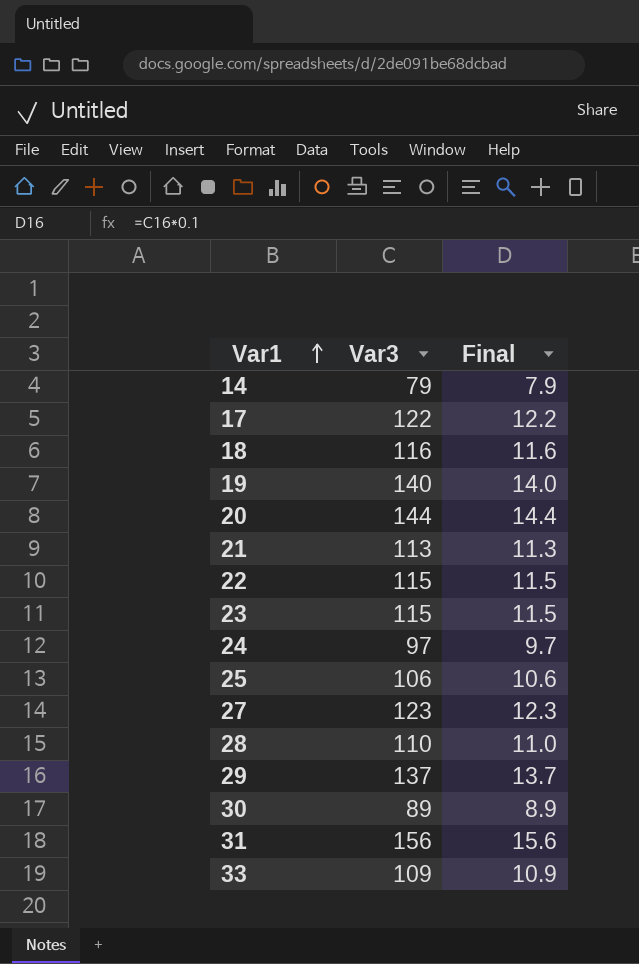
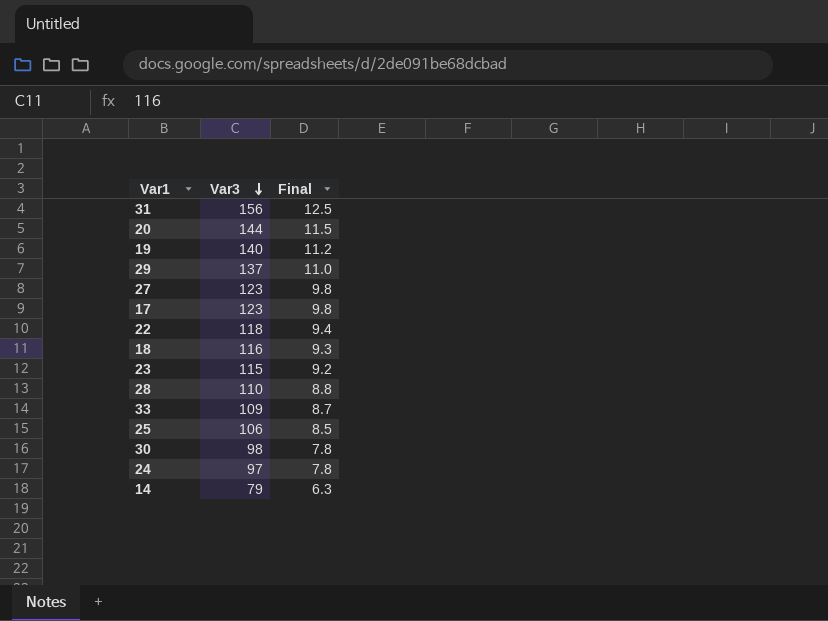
row order: Var1 ascending -> Var3 descending
column Final | formula: [Var3] * 0.1 -> [Var3] * 0.08
row 21: 113 | 11.3 -> none
17 | Var3: 122 -> 123
22 | Var3: 115 -> 118
30 | Var3: 89 -> 98

